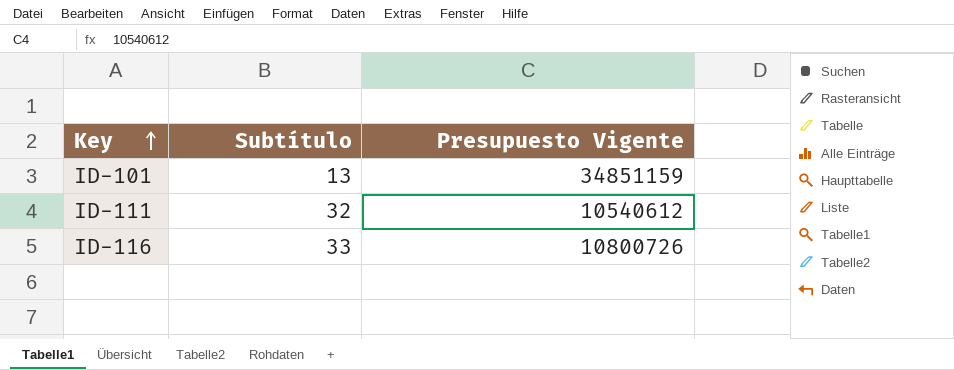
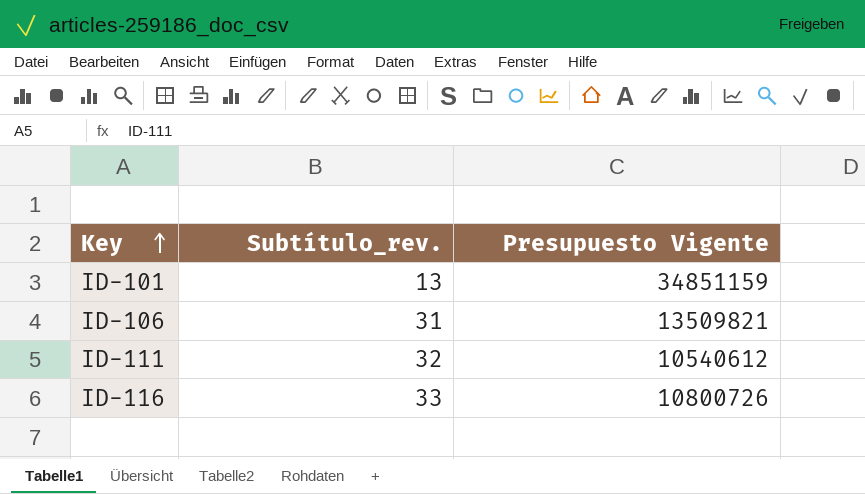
column name: Subtítulo -> Subtítulo_rev.
row ID-106: none -> 31 | 13509821

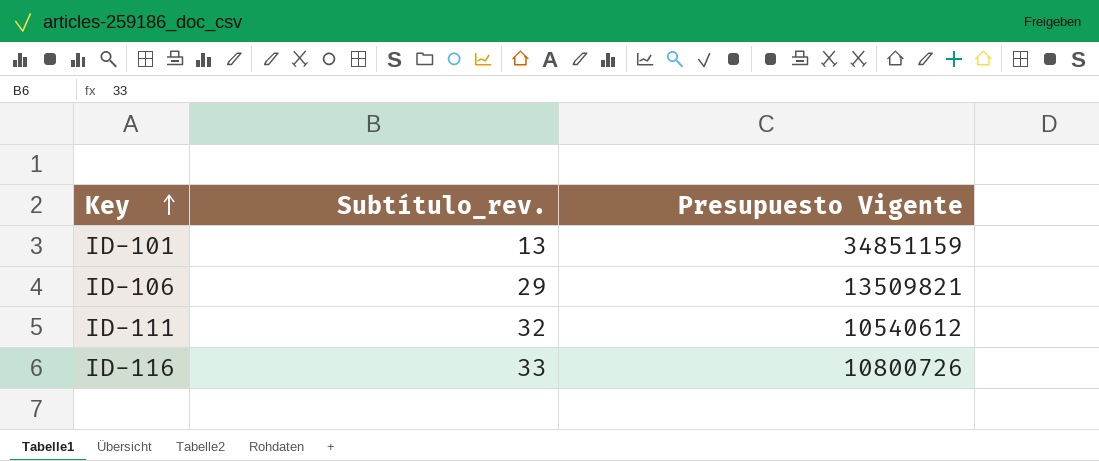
ID-106 | Subtítulo_rev.: 31 -> 29

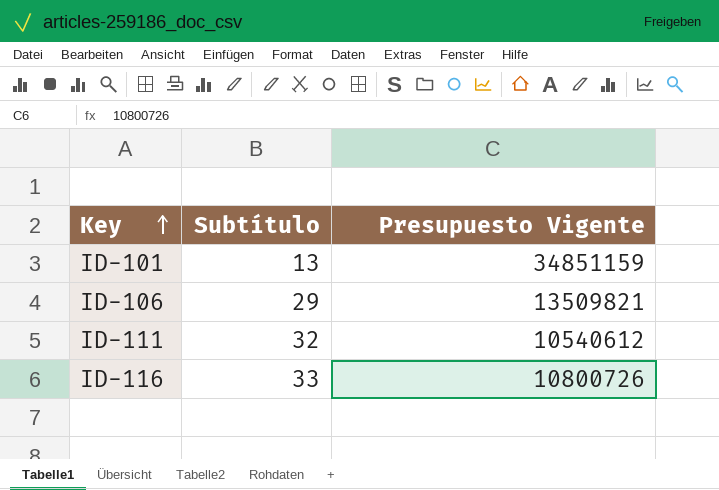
column name: Subtítulo_rev. -> Subtítulo

